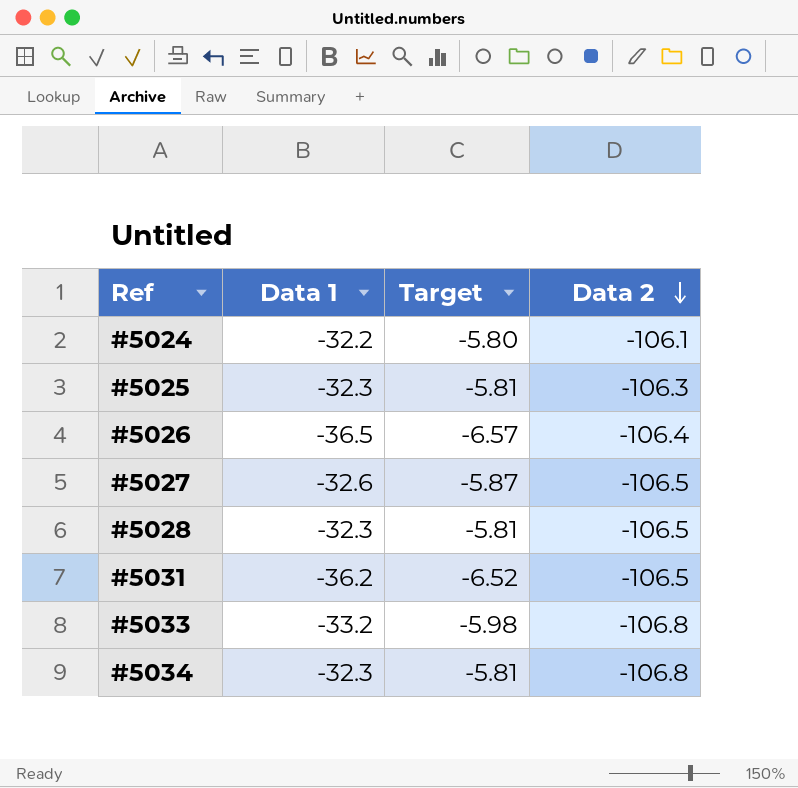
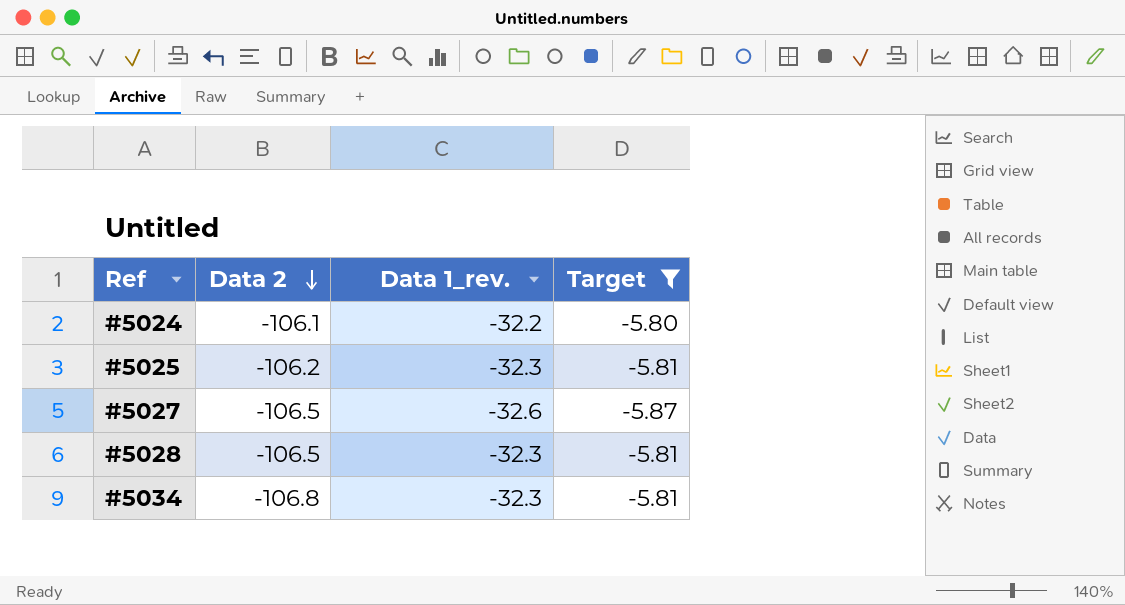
filter: none -> Target >= -5.87
column Data 2 | position: 4 -> 2
column name: Data 1 -> Data 1_rev.
#5025 | Data 2: -106.3 -> -106.2

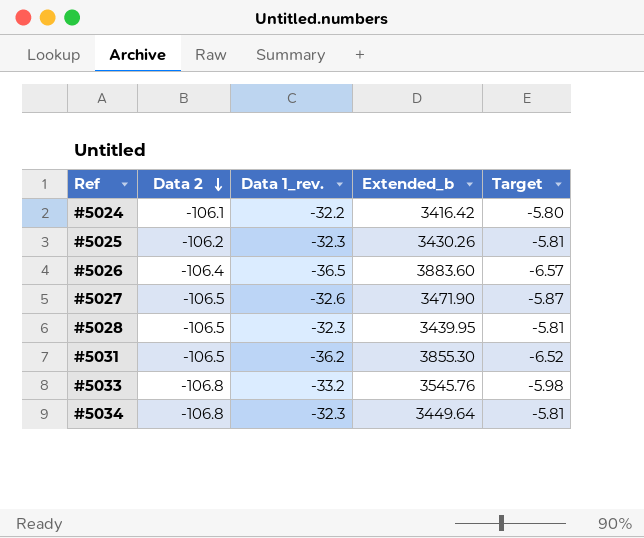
filter: Target >= -5.87 -> none
column Extended_b | formula: none -> [Data 2] * [Data 1_rev.]

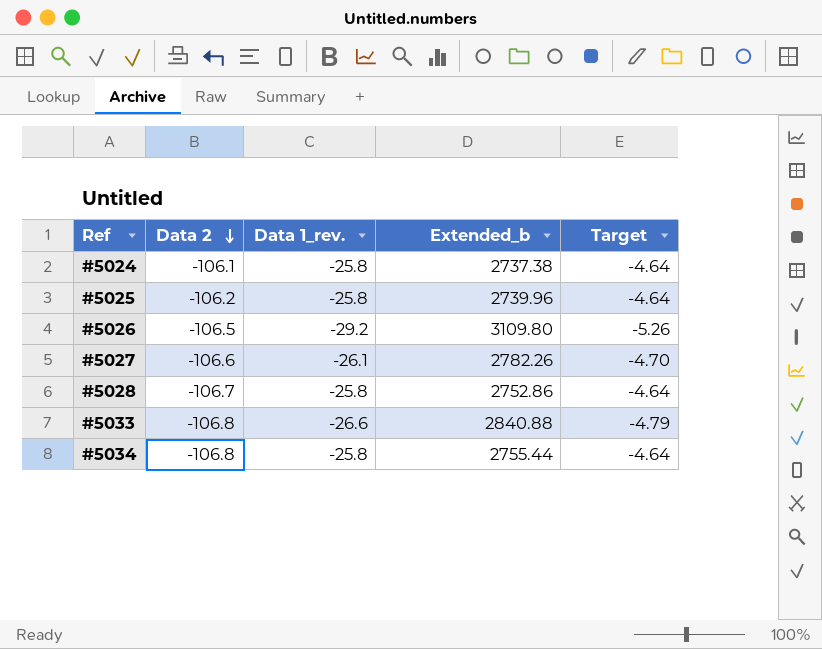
row #5031: -106.5 | -36.2 | 3855.30 | -6.52 -> none
#5024 | Data 1_rev.: -32.2 -> -25.8
#5024 | Extended_b: 3416.42 -> 2737.38
#5024 | Target: -5.80 -> -4.64
#5025 | Data 1_rev.: -32.3 -> -25.8
#5025 | Extended_b: 3430.26 -> 2739.96
#5025 | Target: -5.81 -> -4.64
#5026 | Data 2: -106.4 -> -106.5
#5026 | Data 1_rev.: -36.5 -> -29.2
#5026 | Extended_b: 3883.60 -> 3109.80
#5026 | Target: -6.57 -> -5.26
#5027 | Data 2: -106.5 -> -106.6
#5027 | Data 1_rev.: -32.6 -> -26.1
#5027 | Extended_b: 3471.90 -> 2782.26
#5027 | Target: -5.87 -> -4.70
#5028 | Data 2: -106.5 -> -106.7
#5028 | Data 1_rev.: -32.3 -> -25.8
#5028 | Extended_b: 3439.95 -> 2752.86
#5028 | Target: -5.81 -> -4.64
#5033 | Data 1_rev.: -33.2 -> -26.6
#5033 | Extended_b: 3545.76 -> 2840.88
#5033 | Target: -5.98 -> -4.79
#5034 | Data 1_rev.: -32.3 -> -25.8
#5034 | Extended_b: 3449.64 -> 2755.44
#5034 | Target: -5.81 -> -4.64

